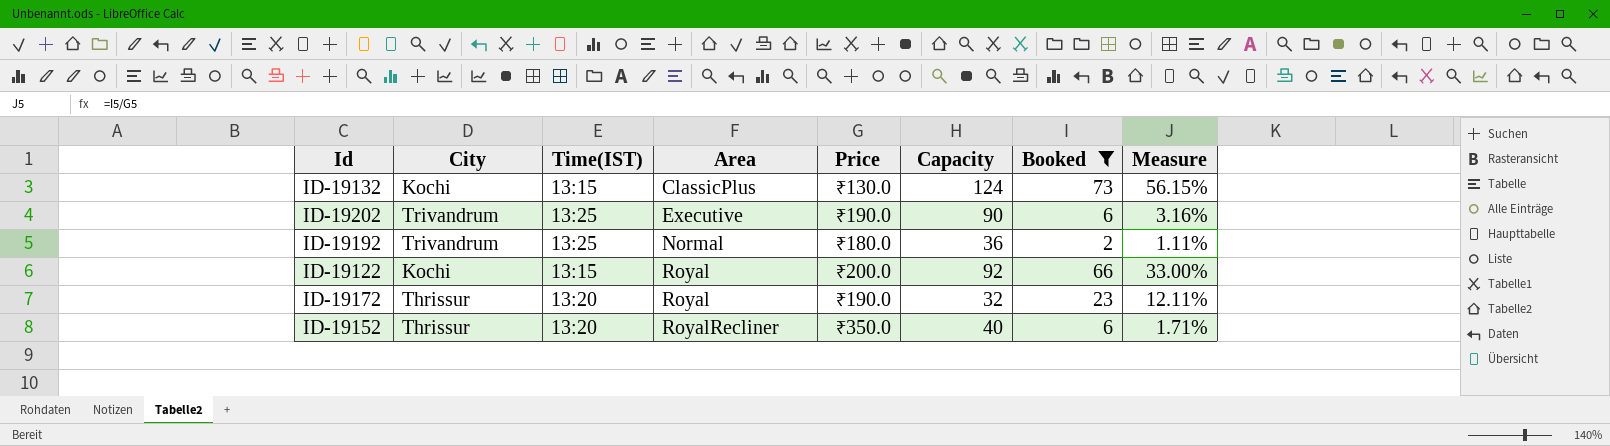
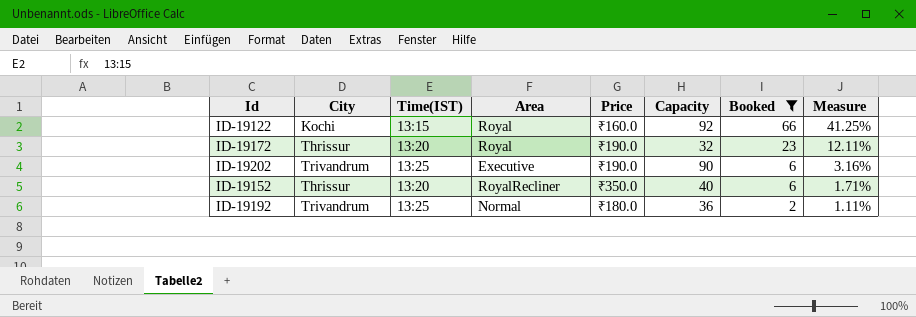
row order: Area ascending -> Booked descending
row ID-19132: Kochi | 13:15 | ClassicPlus | ₹130.0 | 124 | 73 | 56.15% -> none
ID-19122 | Price: ₹200.0 -> ₹160.0
ID-19122 | Measure: 33.00% -> 41.25%

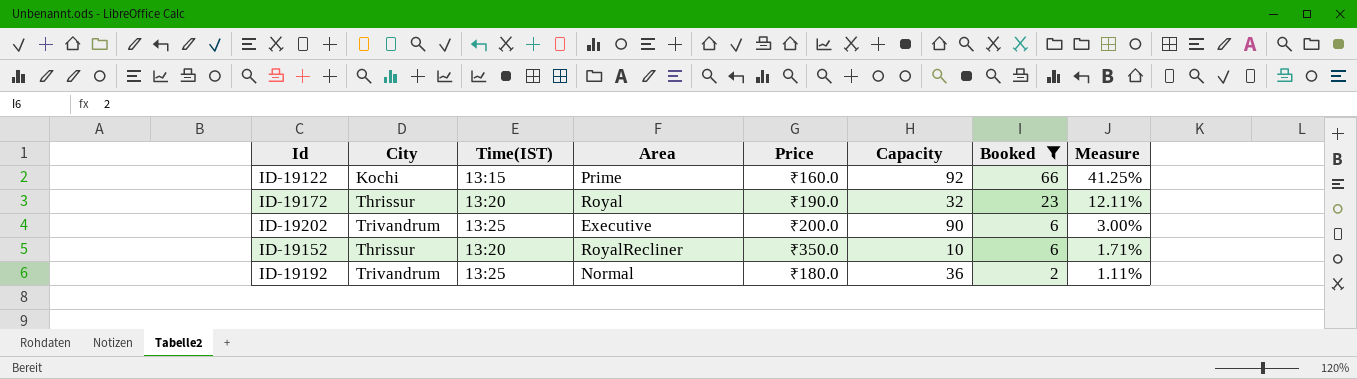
ID-19122 | Area: Royal -> Prime
ID-19202 | Price: ₹190.0 -> ₹200.0
ID-19202 | Measure: 3.16% -> 3.00%
ID-19152 | Capacity: 40 -> 10

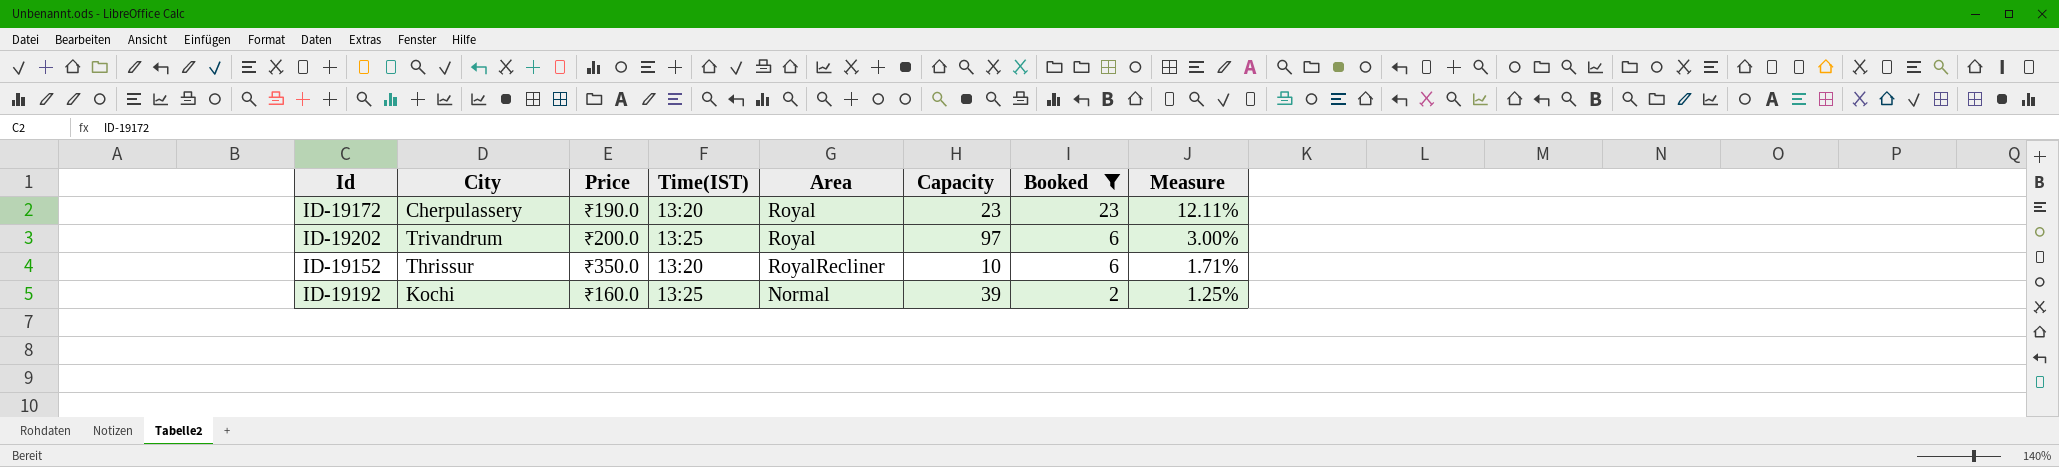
column Price | position: 5 -> 3
row ID-19122: Kochi | 13:15 | Prime | ₹160.0 | 92 | 66 | 41.25% -> none
ID-19172 | City: Thrissur -> Cherpulassery
ID-19172 | Capacity: 32 -> 23
ID-19202 | Area: Executive -> Royal
ID-19202 | Capacity: 90 -> 97
ID-19192 | City: Trivandrum -> Kochi
ID-19192 | Price: ₹180.0 -> ₹160.0
ID-19192 | Capacity: 36 -> 39
ID-19192 | Measure: 1.11% -> 1.25%

